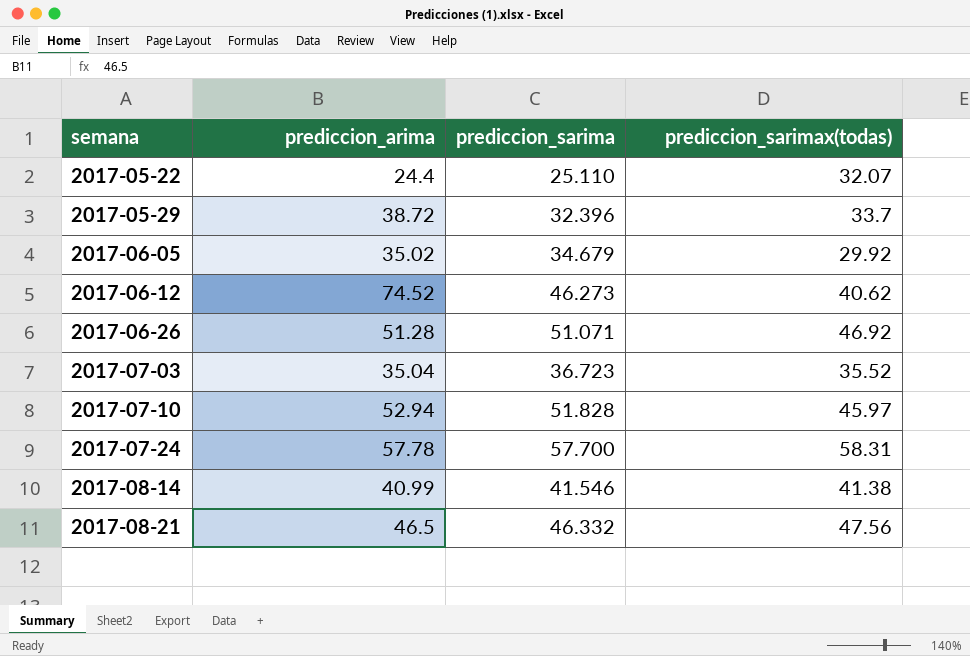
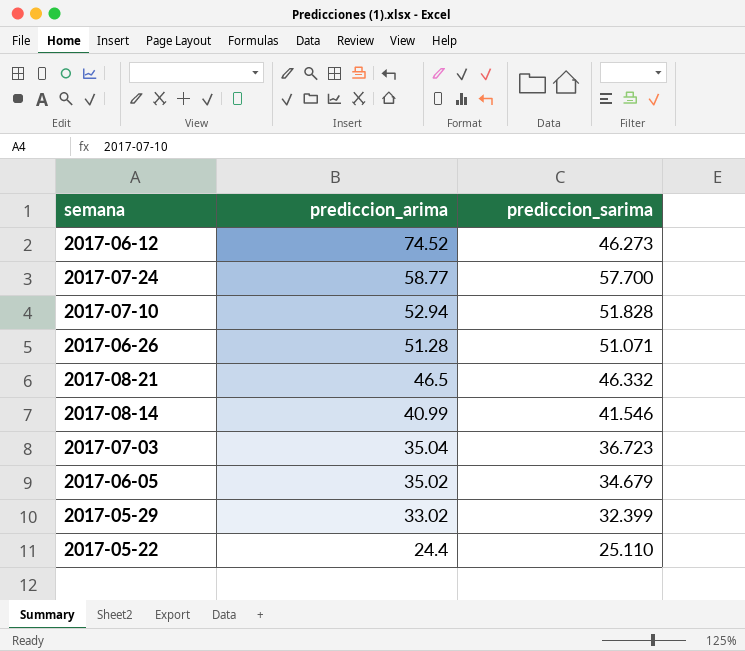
row order: semana ascending -> prediccion_arima descending
column prediccion_sarimax(todas) | position: 4 -> none
2017-07-24 | prediccion_arima: 57.78 -> 58.77
2017-05-29 | prediccion_arima: 38.72 -> 33.02
2017-05-29 | prediccion_sarima: 32.396 -> 32.399

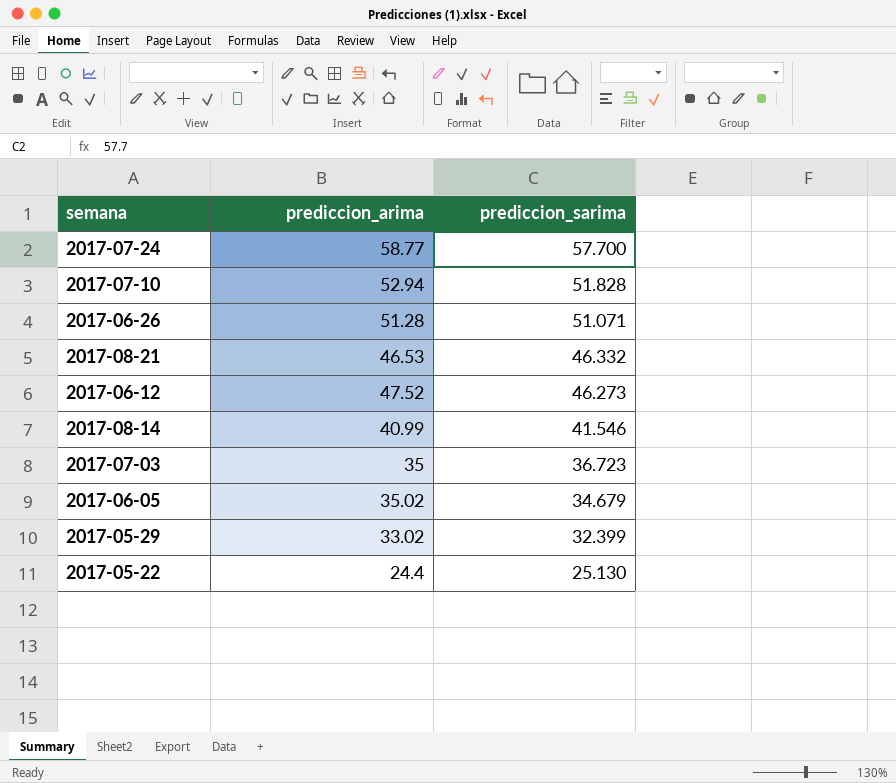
row order: prediccion_arima descending -> prediccion_sarima descending
2017-08-21 | prediccion_arima: 46.5 -> 46.53
2017-06-12 | prediccion_arima: 74.52 -> 47.52
2017-07-03 | prediccion_arima: 35.04 -> 35
2017-05-22 | prediccion_sarima: 25.110 -> 25.130

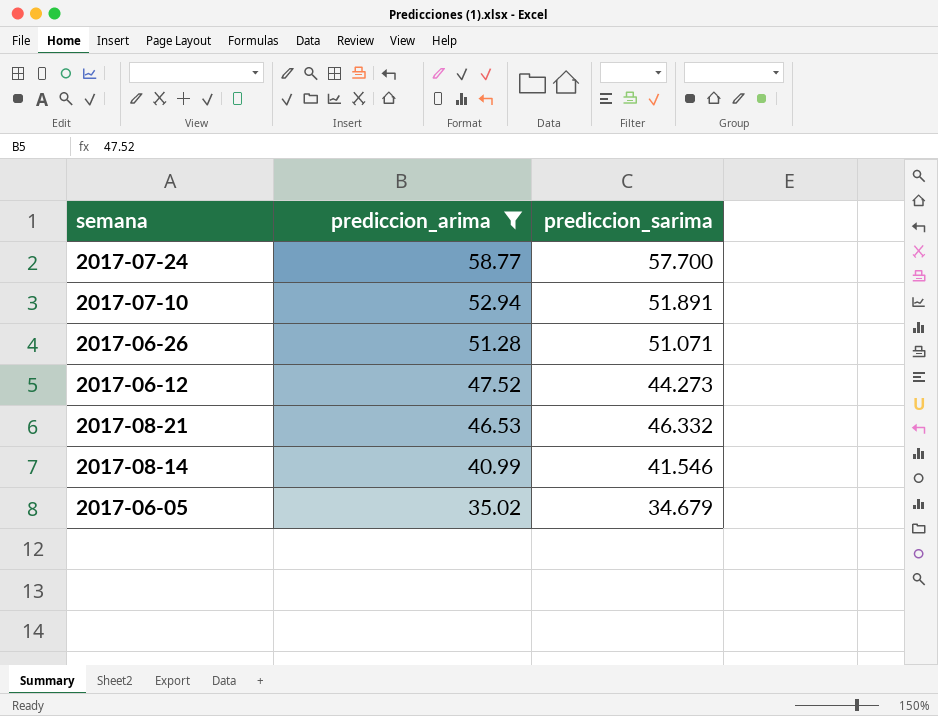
filter: none -> prediccion_arima >= 35.02
row order: prediccion_sarima descending -> prediccion_arima descending
2017-07-10 | prediccion_sarima: 51.828 -> 51.891
2017-06-12 | prediccion_sarima: 46.273 -> 44.273

